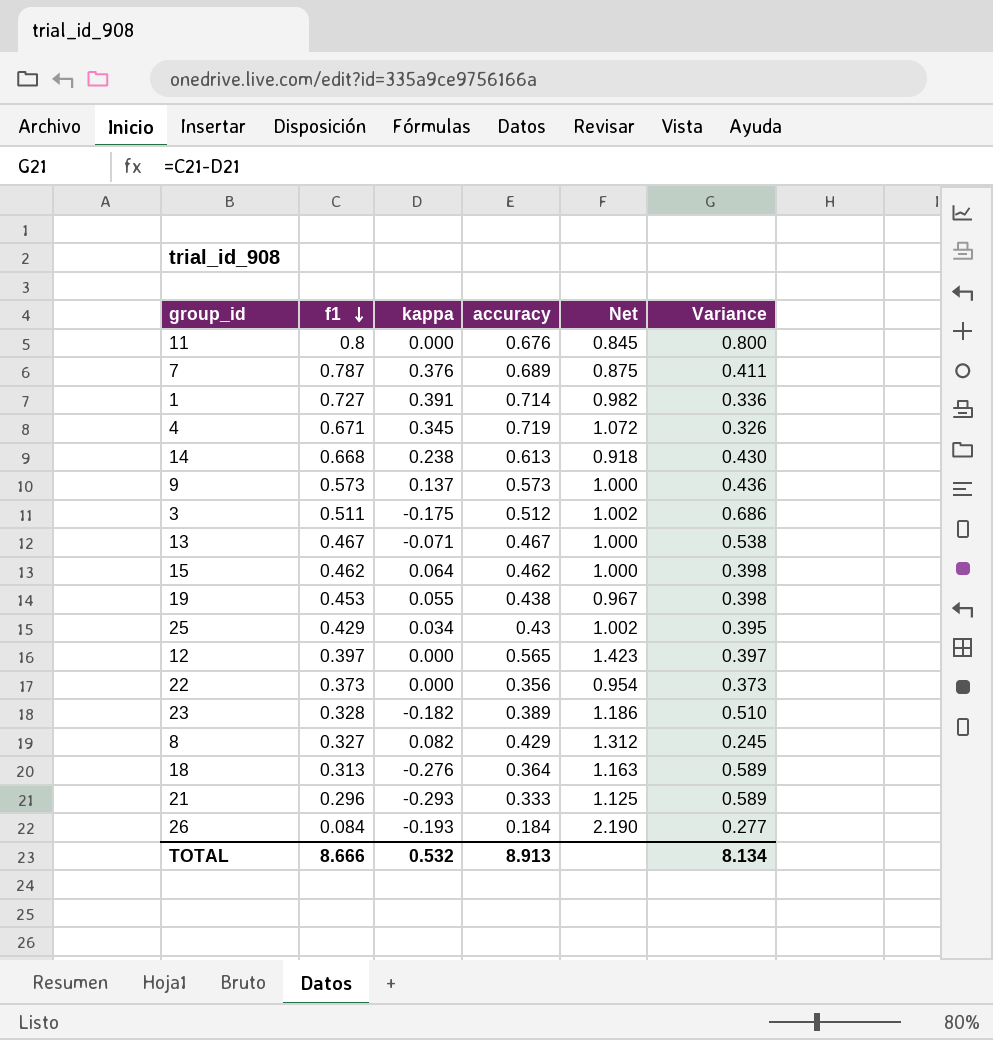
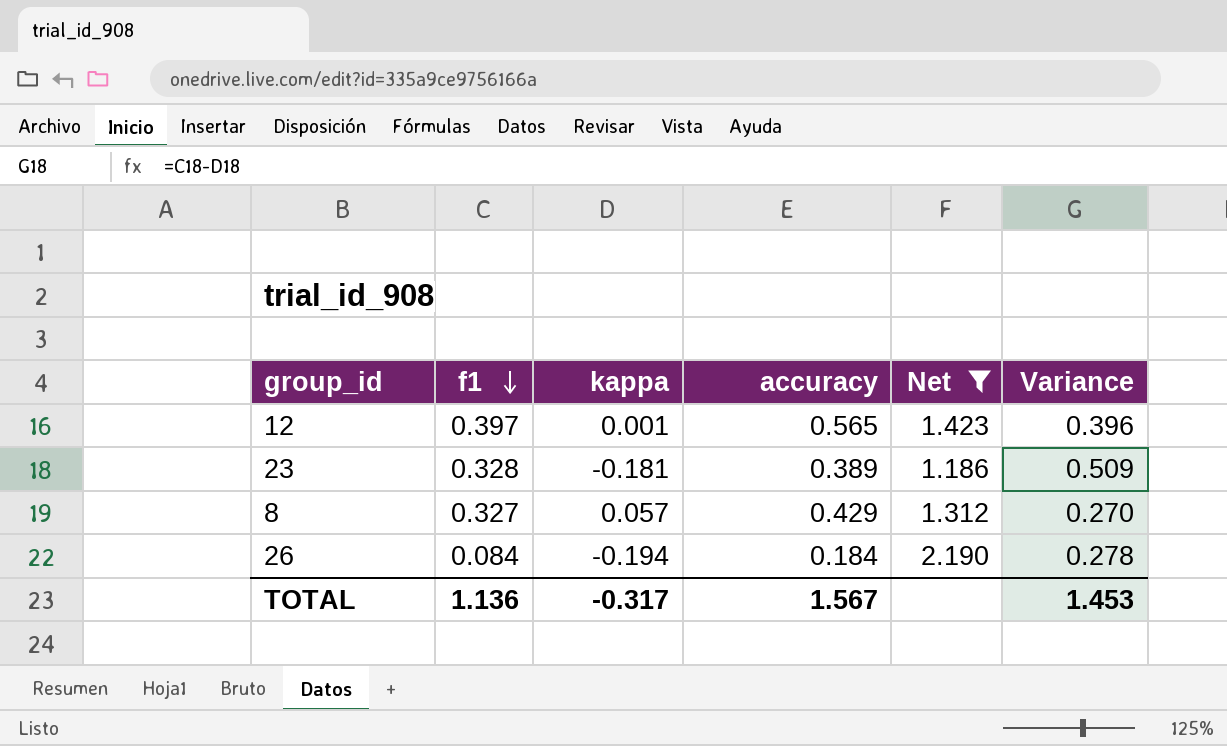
filter: none -> Net >= 1.186
12 | kappa: 0.000 -> 0.001
12 | Variance: 0.397 -> 0.396
23 | kappa: -0.182 -> -0.181
23 | Variance: 0.510 -> 0.509
8 | kappa: 0.082 -> 0.057
8 | Variance: 0.245 -> 0.270
26 | kappa: -0.193 -> -0.194
26 | Variance: 0.277 -> 0.278
TOTAL | f1: 8.666 -> 1.136
TOTAL | kappa: 0.532 -> -0.317
TOTAL | accuracy: 8.913 -> 1.567
TOTAL | Variance: 8.134 -> 1.453

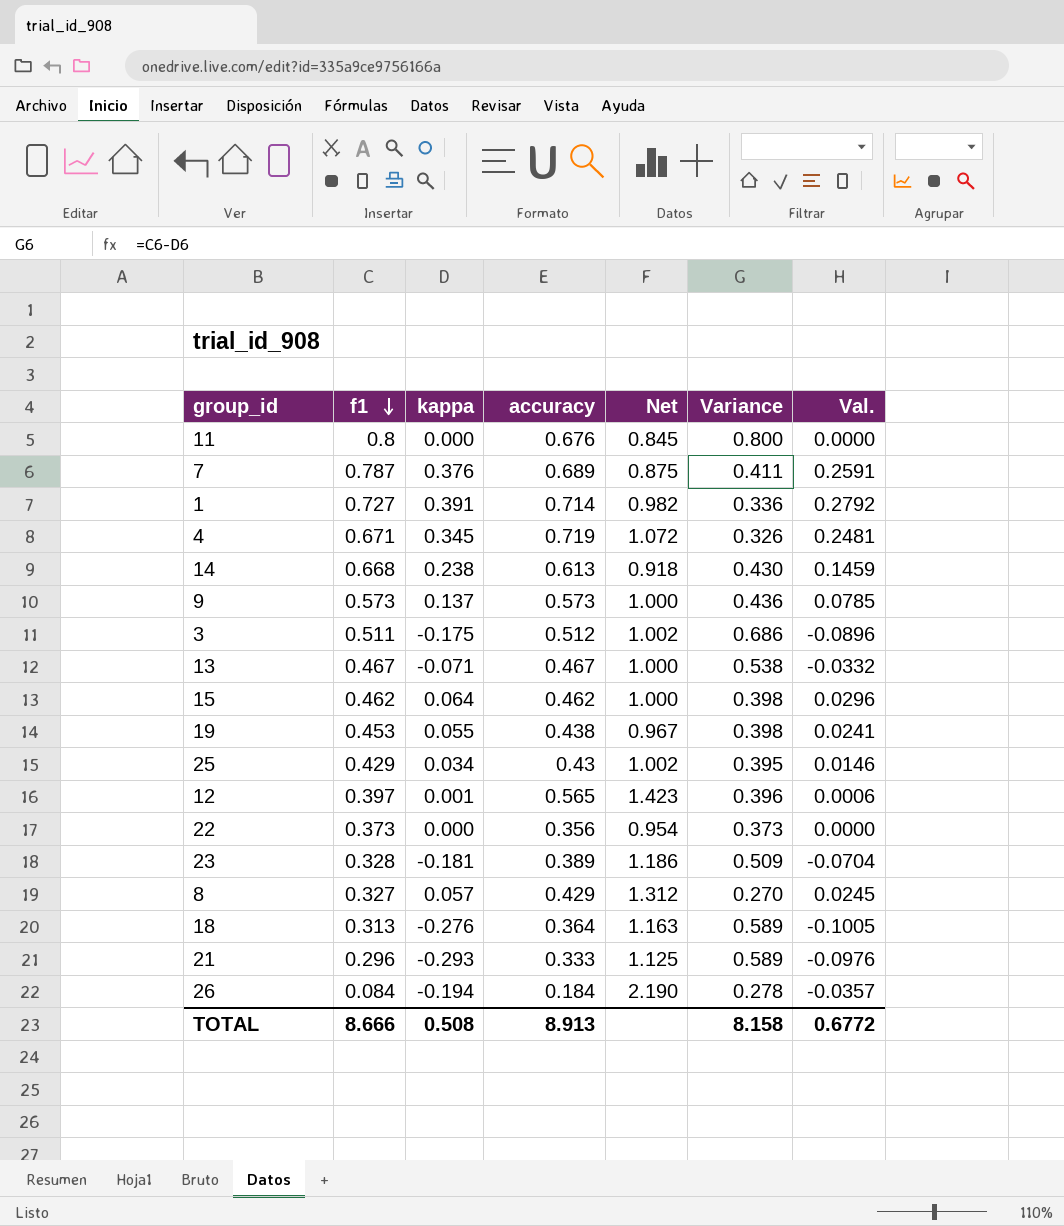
filter: Net >= 1.186 -> none
column Val. | formula: none -> [kappa] * [accuracy]
TOTAL | f1: 1.136 -> 8.666
TOTAL | kappa: -0.317 -> 0.508
TOTAL | accuracy: 1.567 -> 8.913
TOTAL | Variance: 1.453 -> 8.158

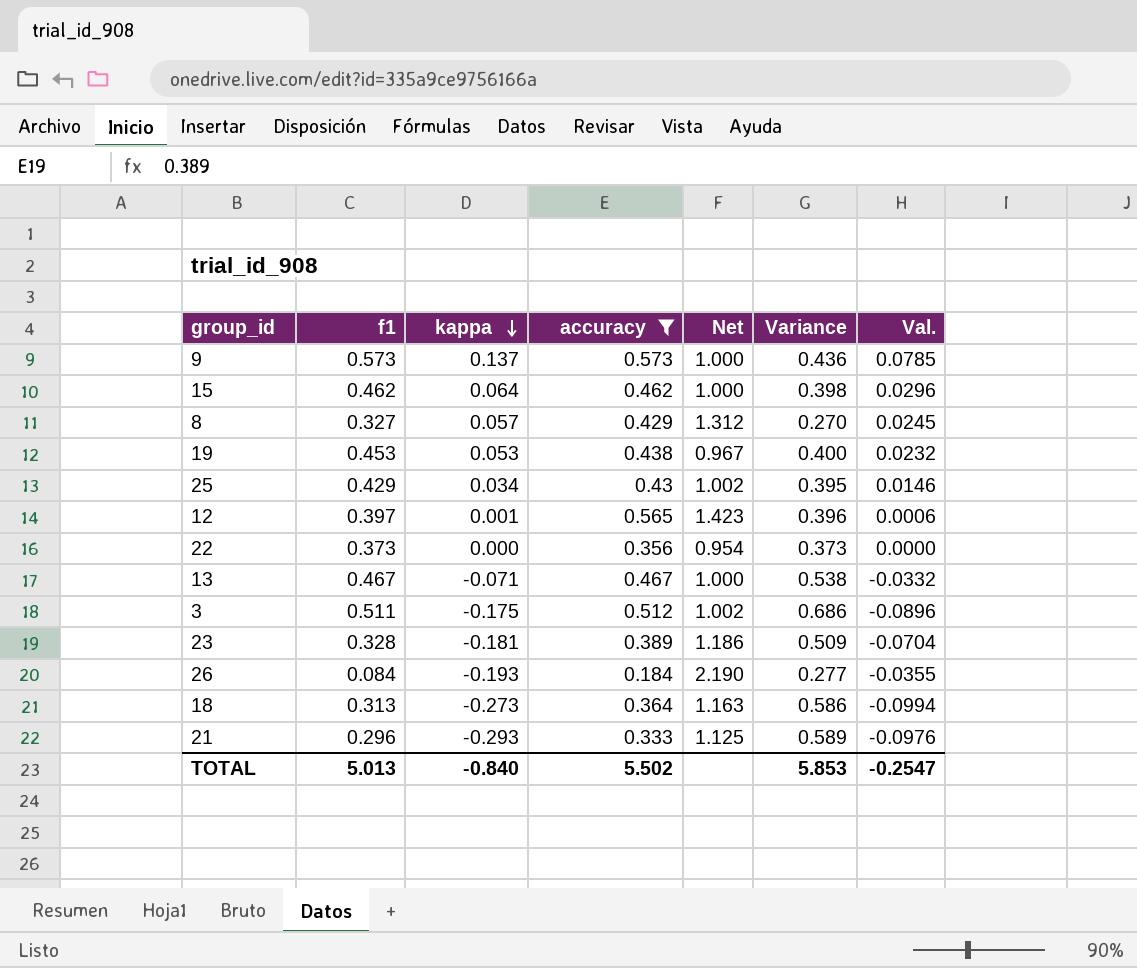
filter: none -> accuracy <= 0.573
row order: f1 descending -> kappa descending
19 | kappa: 0.055 -> 0.053
19 | Variance: 0.398 -> 0.400
19 | Val.: 0.0241 -> 0.0232
26 | kappa: -0.194 -> -0.193
26 | Variance: 0.278 -> 0.277
26 | Val.: -0.0357 -> -0.0355
18 | kappa: -0.276 -> -0.273
18 | Variance: 0.589 -> 0.586
18 | Val.: -0.1005 -> -0.0994
TOTAL | f1: 8.666 -> 5.013
TOTAL | kappa: 0.508 -> -0.840
TOTAL | accuracy: 8.913 -> 5.502
TOTAL | Variance: 8.158 -> 5.853
TOTAL | Val.: 0.6772 -> -0.2547

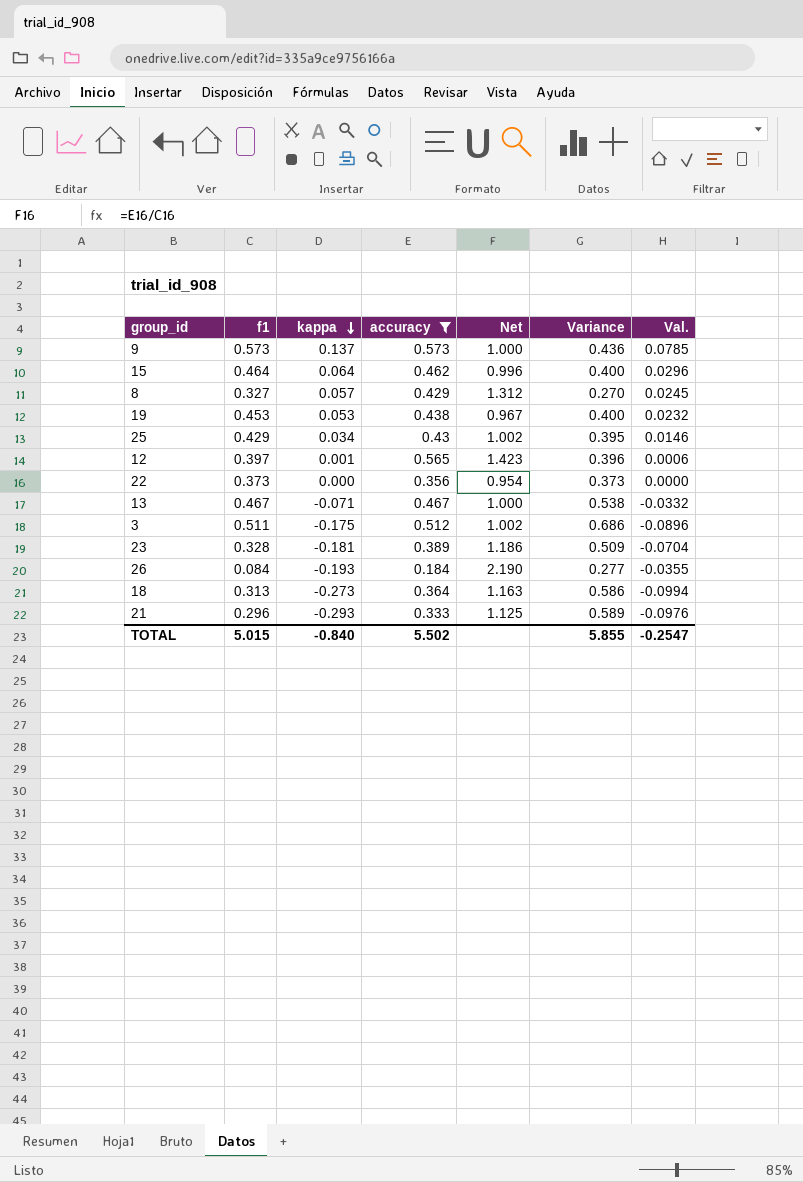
15 | f1: 0.462 -> 0.464
15 | Net: 1.000 -> 0.996
15 | Variance: 0.398 -> 0.400
TOTAL | f1: 5.013 -> 5.015
TOTAL | Variance: 5.853 -> 5.855

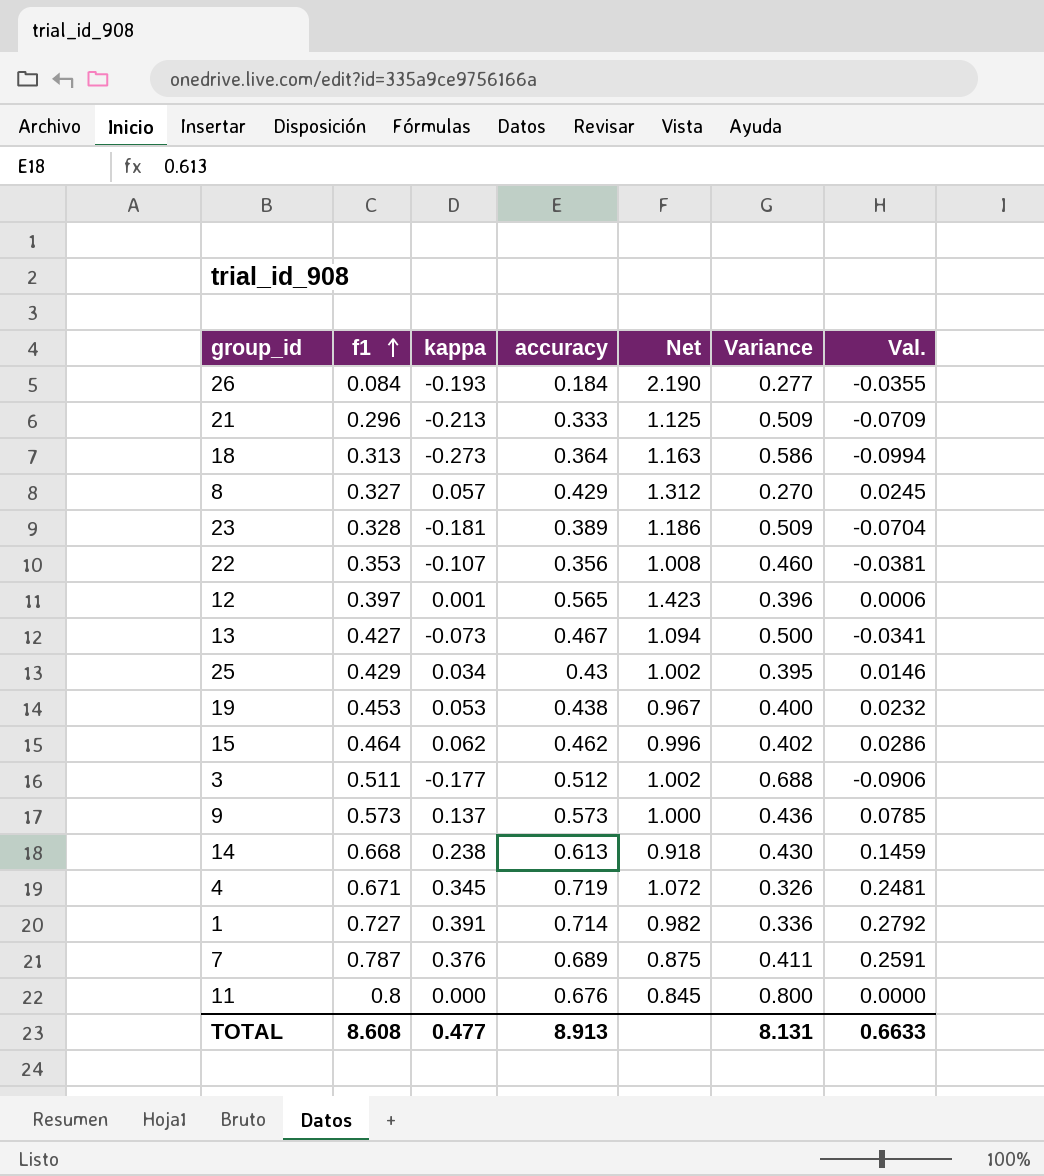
filter: accuracy <= 0.573 -> none
row order: kappa descending -> f1 ascending
21 | kappa: -0.293 -> -0.213
21 | Variance: 0.589 -> 0.509
21 | Val.: -0.0976 -> -0.0709
22 | f1: 0.373 -> 0.353
22 | kappa: 0.000 -> -0.107
22 | Net: 0.954 -> 1.008
22 | Variance: 0.373 -> 0.460
22 | Val.: 0.0000 -> -0.0381
13 | f1: 0.467 -> 0.427
13 | kappa: -0.071 -> -0.073
13 | Net: 1.000 -> 1.094
13 | Variance: 0.538 -> 0.500
13 | Val.: -0.0332 -> -0.0341
15 | kappa: 0.064 -> 0.062
15 | Variance: 0.400 -> 0.402
15 | Val.: 0.0296 -> 0.0286
3 | kappa: -0.175 -> -0.177
3 | Variance: 0.686 -> 0.688
3 | Val.: -0.0896 -> -0.0906
TOTAL | f1: 5.015 -> 8.608
TOTAL | kappa: -0.840 -> 0.477
TOTAL | accuracy: 5.502 -> 8.913
TOTAL | Variance: 5.855 -> 8.131
TOTAL | Val.: -0.2547 -> 0.6633

